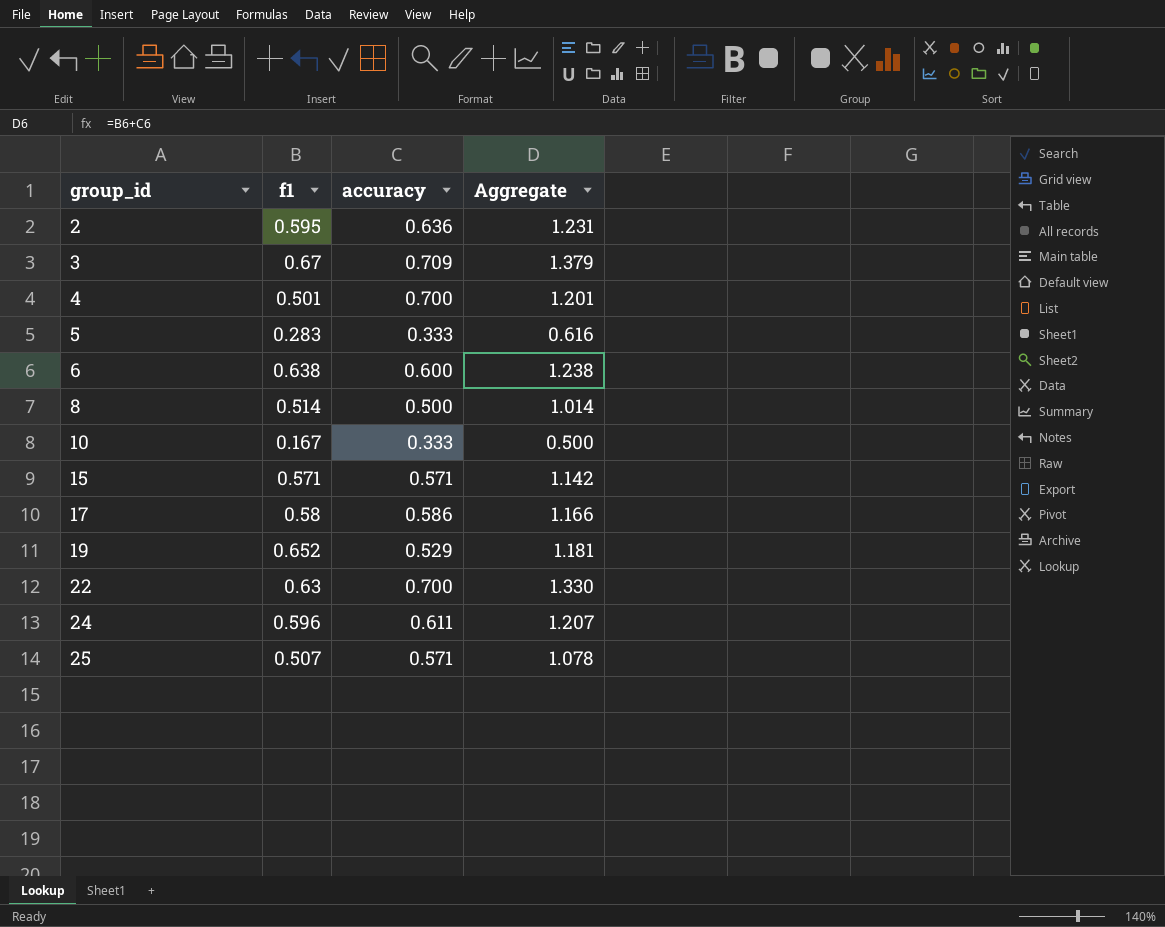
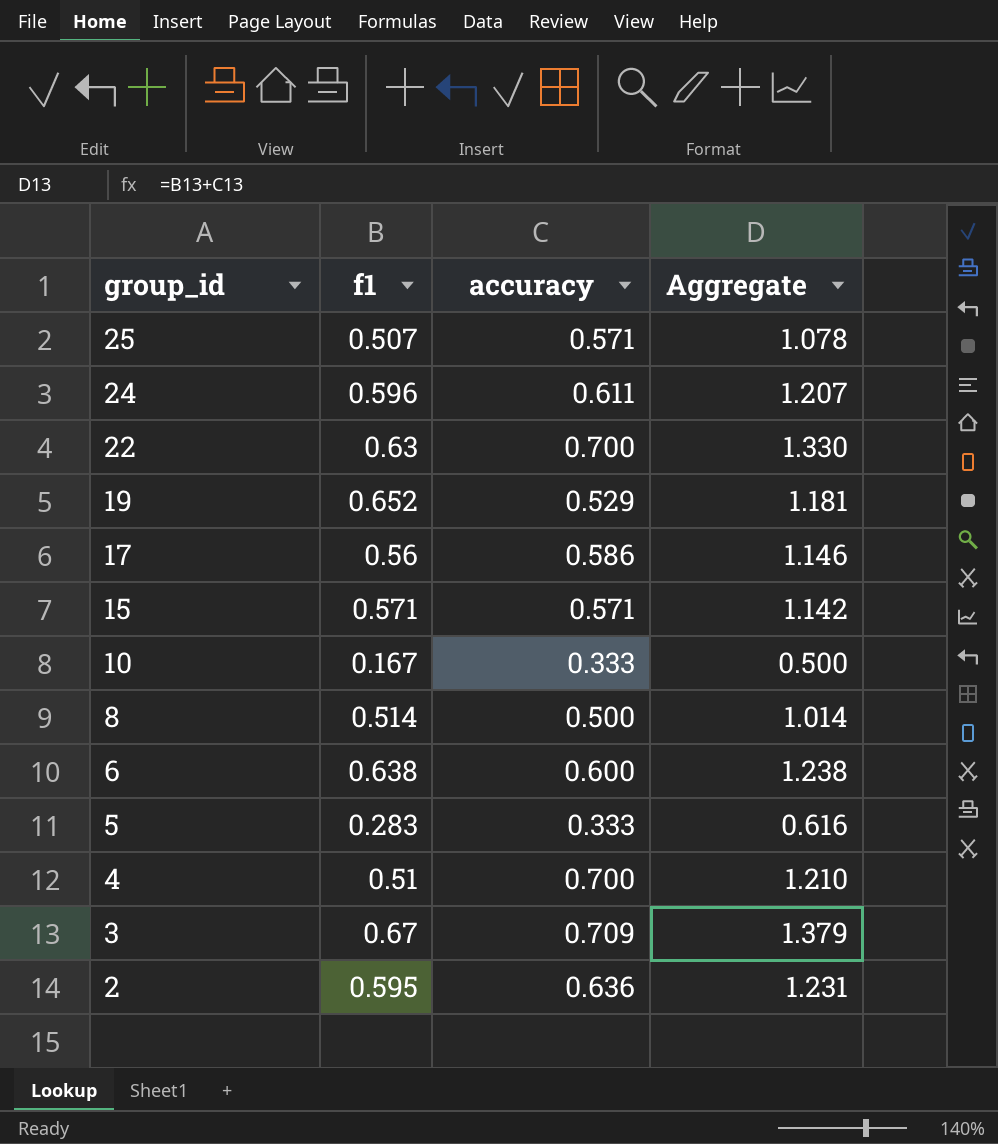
row order: group_id ascending -> group_id descending
17 | f1: 0.58 -> 0.56
17 | Aggregate: 1.166 -> 1.146
4 | f1: 0.501 -> 0.51
4 | Aggregate: 1.201 -> 1.210

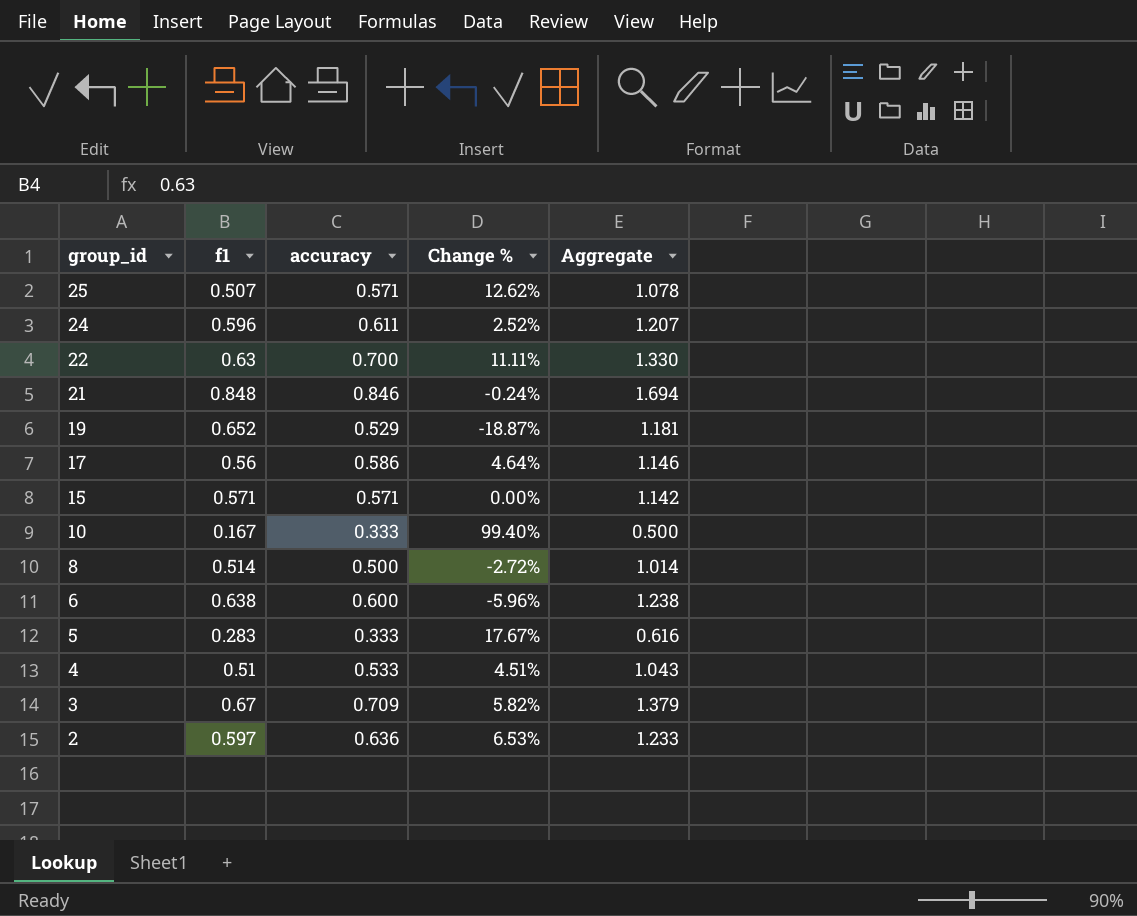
column Change % | formula: none -> ([accuracy] - [f1]) / [f1]
row 21: none -> 0.848 | 0.846 | -0.24% | 1.694
4 | accuracy: 0.700 -> 0.533
4 | Aggregate: 1.210 -> 1.043
2 | f1: 0.595 -> 0.597
2 | Aggregate: 1.231 -> 1.233

